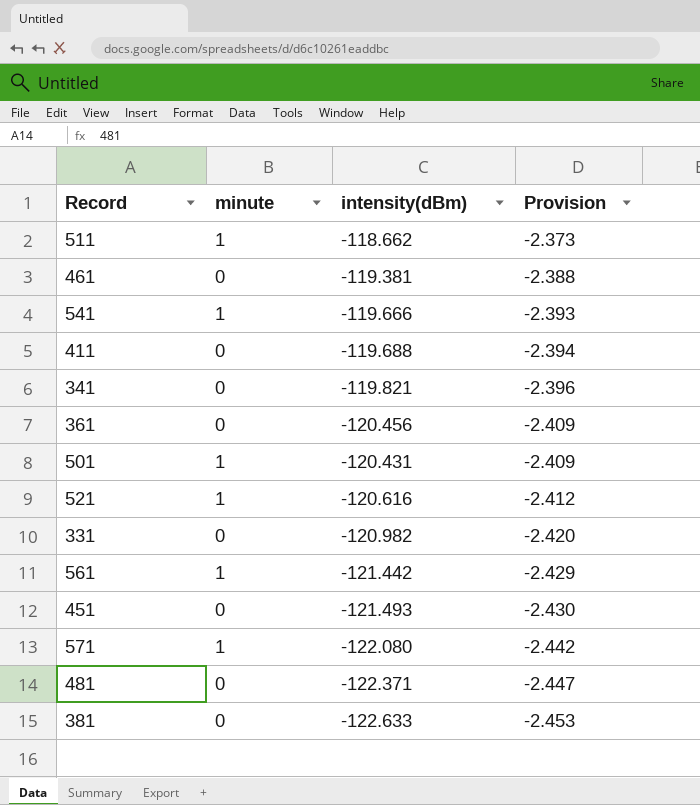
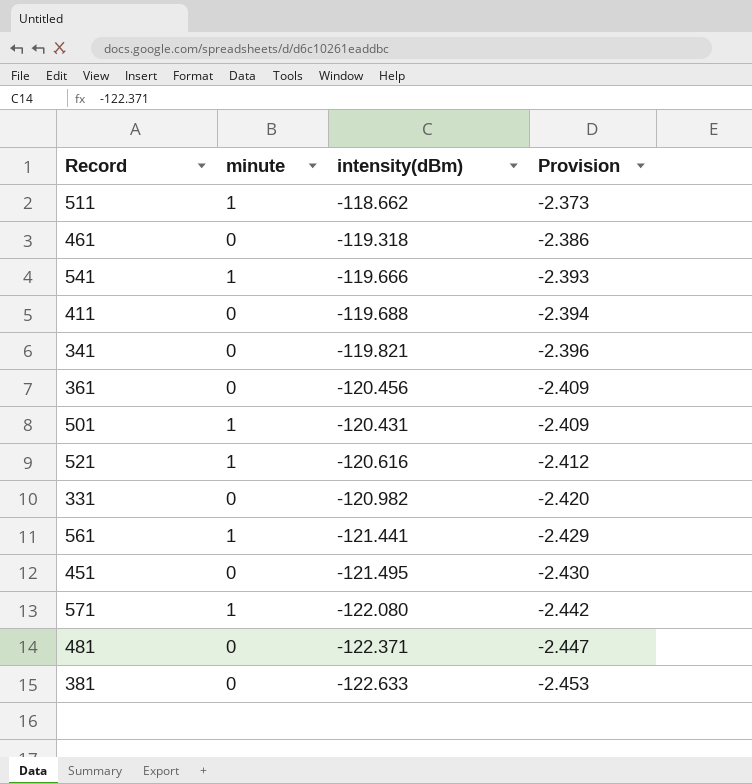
461 | intensity(dBm): -119.381 -> -119.318
461 | Provision: -2.388 -> -2.386
561 | intensity(dBm): -121.442 -> -121.441
451 | intensity(dBm): -121.493 -> -121.495

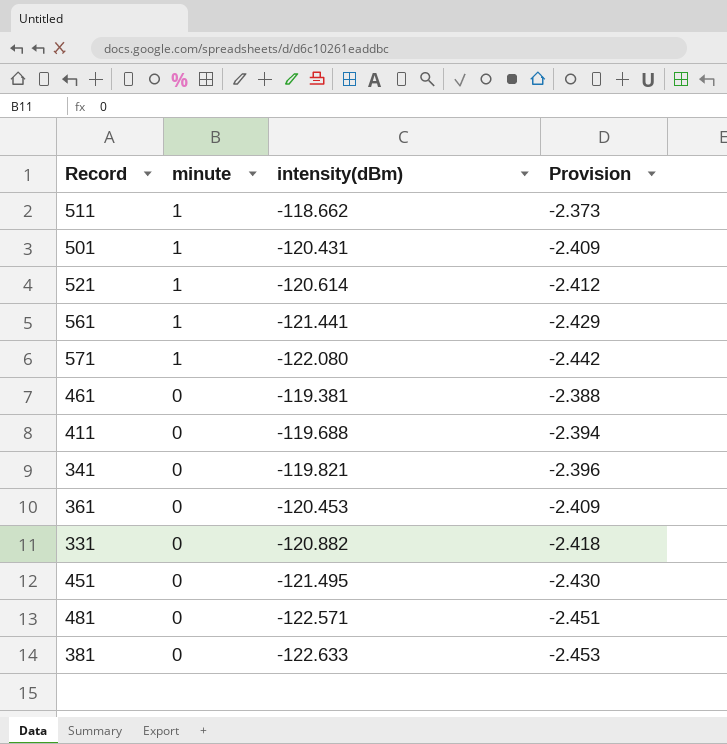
row order: Provision descending -> minute descending
row 541: 1 | -119.666 | -2.393 -> none
521 | intensity(dBm): -120.616 -> -120.614
461 | intensity(dBm): -119.318 -> -119.381
461 | Provision: -2.386 -> -2.388
361 | intensity(dBm): -120.456 -> -120.453
331 | intensity(dBm): -120.982 -> -120.882
331 | Provision: -2.420 -> -2.418
481 | intensity(dBm): -122.371 -> -122.571
481 | Provision: -2.447 -> -2.451

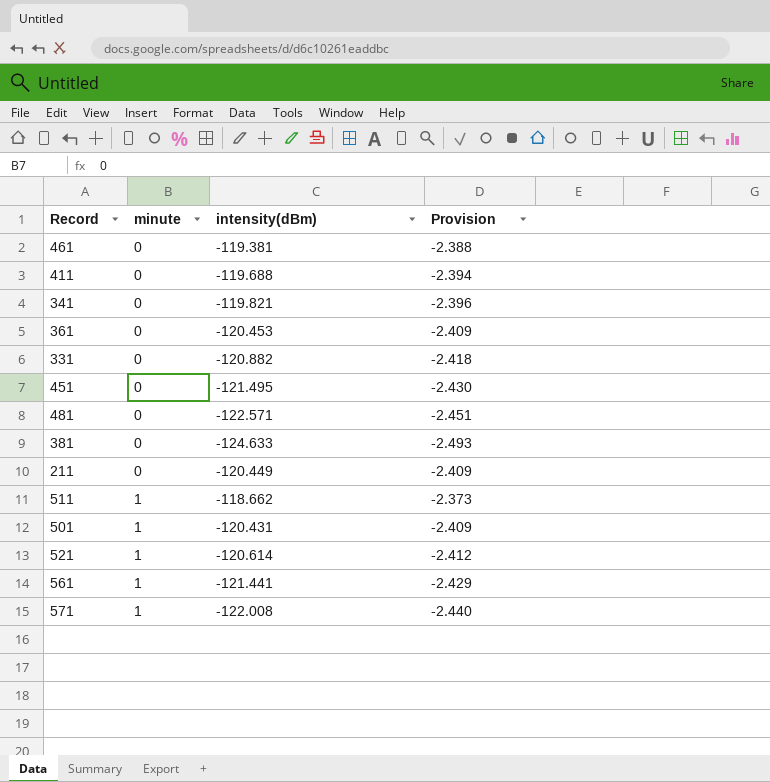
row order: minute descending -> minute ascending
381 | intensity(dBm): -122.633 -> -124.633
381 | Provision: -2.453 -> -2.493
row 211: none -> 0 | -120.449 | -2.409
571 | intensity(dBm): -122.080 -> -122.008
571 | Provision: -2.442 -> -2.440

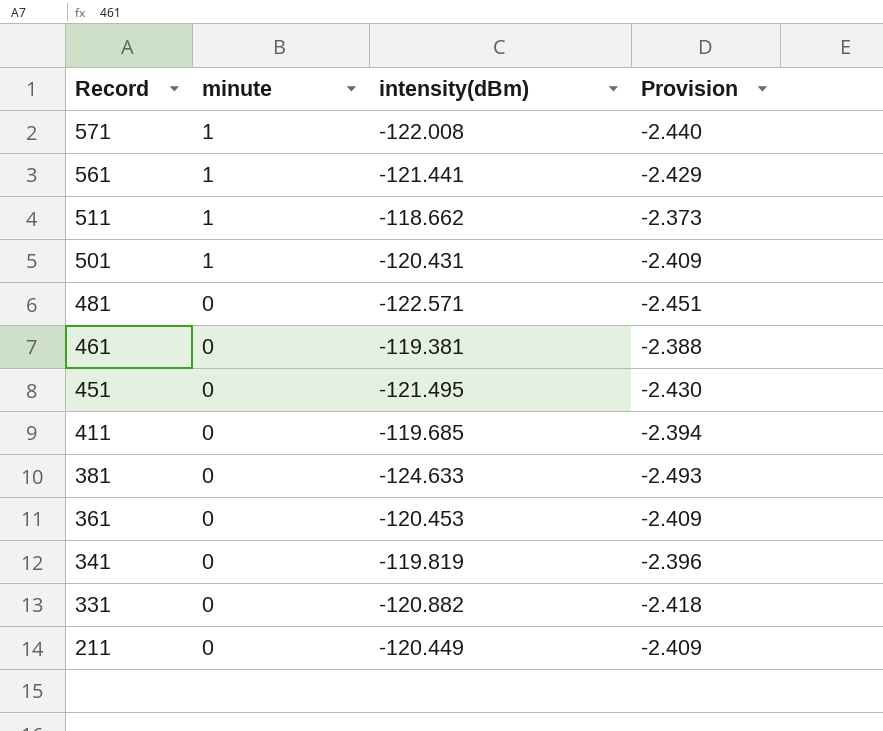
row order: minute ascending -> Record descending
row 521: 1 | -120.614 | -2.412 -> none
411 | intensity(dBm): -119.688 -> -119.685
341 | intensity(dBm): -119.821 -> -119.819

